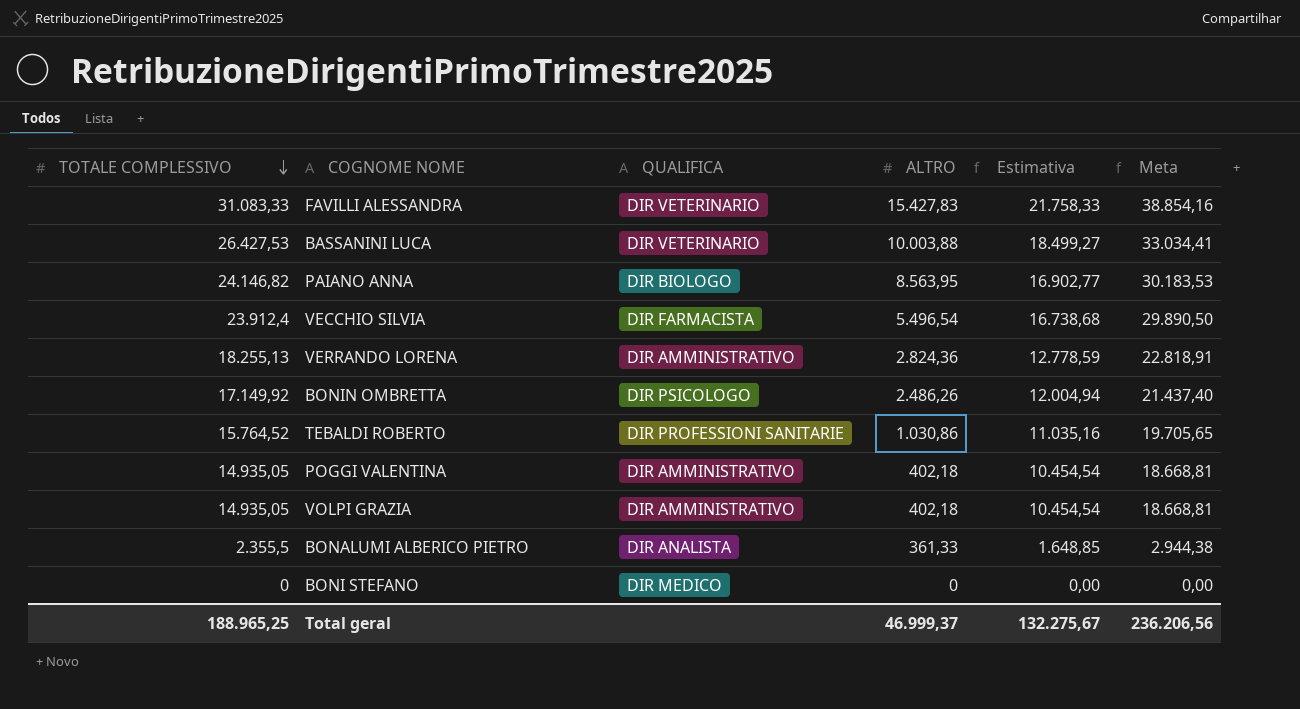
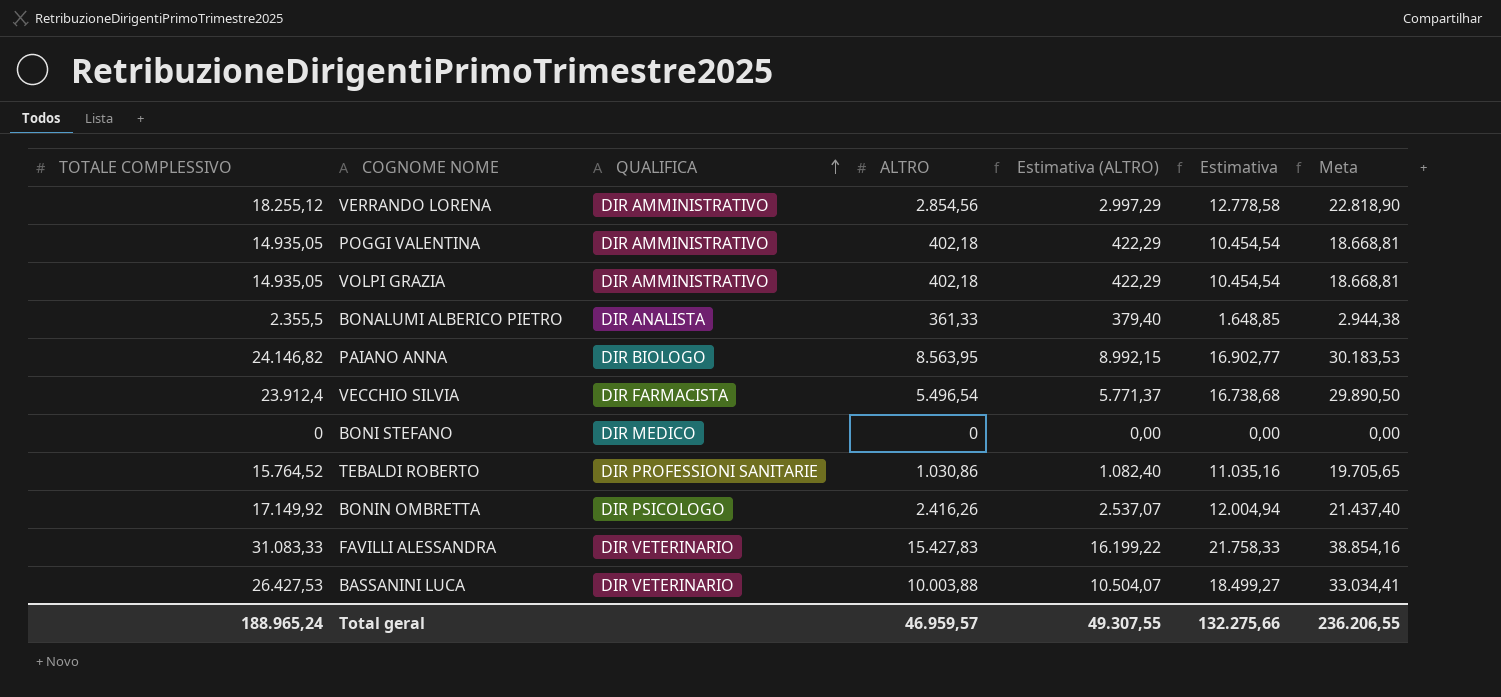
row order: TOTALE COMPLESSIVO descending -> QUALIFICA ascending
column Estimativa (ALTRO) | formula: none -> [ALTRO] * 1,05
VERRANDO LORENA | TOTALE COMPLESSIVO: 18.255,13 -> 18.255,12
VERRANDO LORENA | ALTRO: 2.824,36 -> 2.854,56
VERRANDO LORENA | Estimativa: 12.778,59 -> 12.778,58
VERRANDO LORENA | Meta: 22.818,91 -> 22.818,90
BONIN OMBRETTA | ALTRO: 2.486,26 -> 2.416,26
Total geral | TOTALE COMPLESSIVO: 188.965,25 -> 188.965,24
Total geral | ALTRO: 46.999,37 -> 46.959,57
Total geral | Estimativa: 132.275,67 -> 132.275,66
Total geral | Meta: 236.206,56 -> 236.206,55

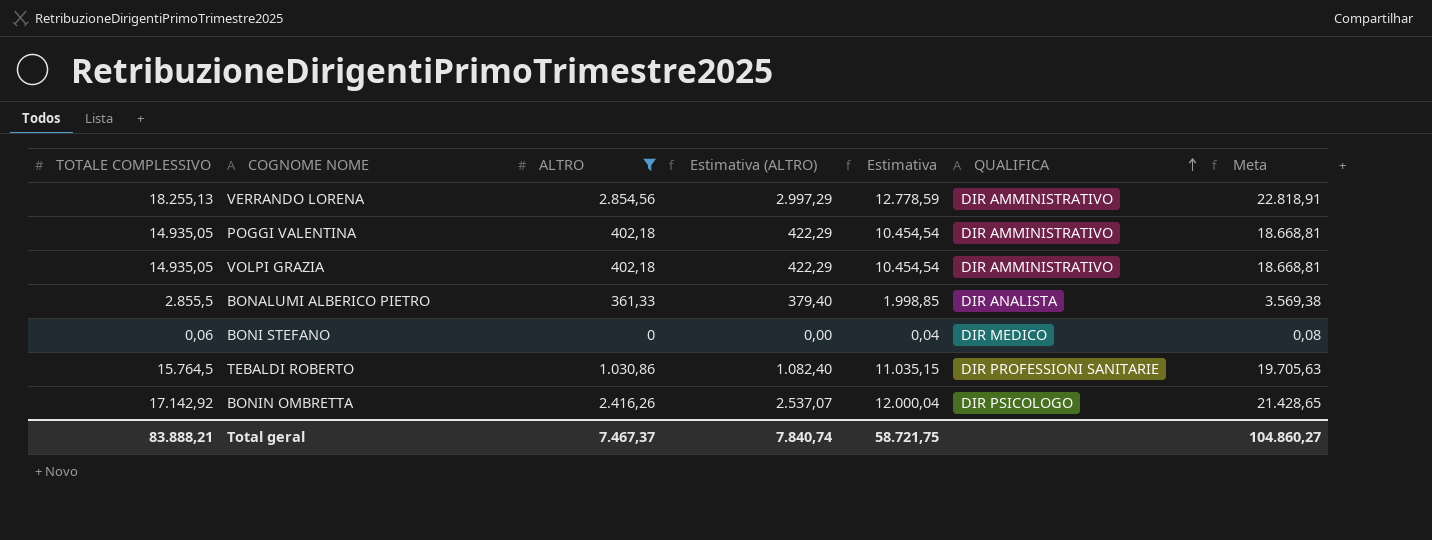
filter: none -> ALTRO <= 2.854,56
column QUALIFICA | position: 3 -> 6
VERRANDO LORENA | TOTALE COMPLESSIVO: 18.255,12 -> 18.255,13
VERRANDO LORENA | Estimativa: 12.778,58 -> 12.778,59
VERRANDO LORENA | Meta: 22.818,90 -> 22.818,91
BONALUMI ALBERICO PIETRO | TOTALE COMPLESSIVO: 2.355,5 -> 2.855,5
BONALUMI ALBERICO PIETRO | Estimativa: 1.648,85 -> 1.998,85
BONALUMI ALBERICO PIETRO | Meta: 2.944,38 -> 3.569,38
BONI STEFANO | TOTALE COMPLESSIVO: 0 -> 0,06
BONI STEFANO | Estimativa: 0,00 -> 0,04
BONI STEFANO | Meta: 0,00 -> 0,08
TEBALDI ROBERTO | TOTALE COMPLESSIVO: 15.764,52 -> 15.764,5
TEBALDI ROBERTO | Estimativa: 11.035,16 -> 11.035,15
TEBALDI ROBERTO | Meta: 19.705,65 -> 19.705,63
BONIN OMBRETTA | TOTALE COMPLESSIVO: 17.149,92 -> 17.142,92
BONIN OMBRETTA | Estimativa: 12.004,94 -> 12.000,04
BONIN OMBRETTA | Meta: 21.437,40 -> 21.428,65
Total geral | TOTALE COMPLESSIVO: 188.965,24 -> 83.888,21
Total geral | ALTRO: 46.959,57 -> 7.467,37
Total geral | Estimativa (ALTRO): 49.307,55 -> 7.840,74
Total geral | Estimativa: 132.275,66 -> 58.721,75
Total geral | Meta: 236.206,55 -> 104.860,27

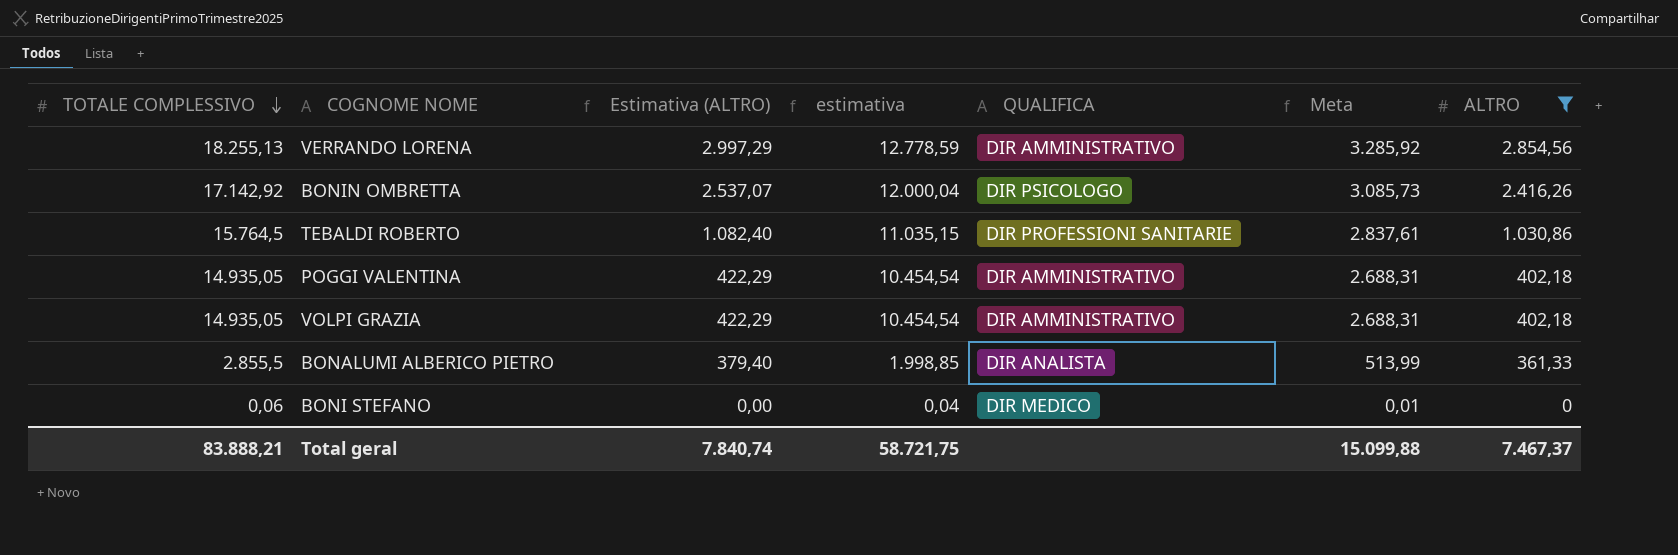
row order: QUALIFICA ascending -> TOTALE COMPLESSIVO descending
column name: Estimativa -> estimativa
column Meta | formula: [TOTALE COMPLESSIVO] * 1,25 -> [TOTALE COMPLESSIVO] * 0,18
column ALTRO | position: 3 -> 7
Total geral | Meta: 104.860,27 -> 15.099,88

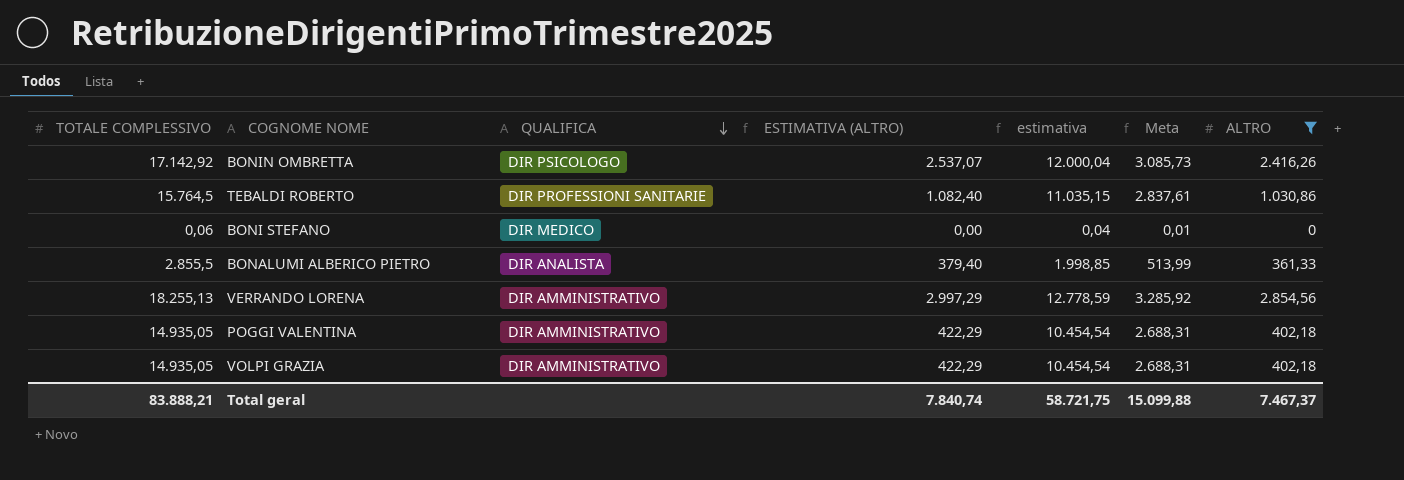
row order: TOTALE COMPLESSIVO descending -> QUALIFICA descending
column QUALIFICA | position: 5 -> 3
column name: Estimativa (ALTRO) -> ESTIMATIVA (ALTRO)

